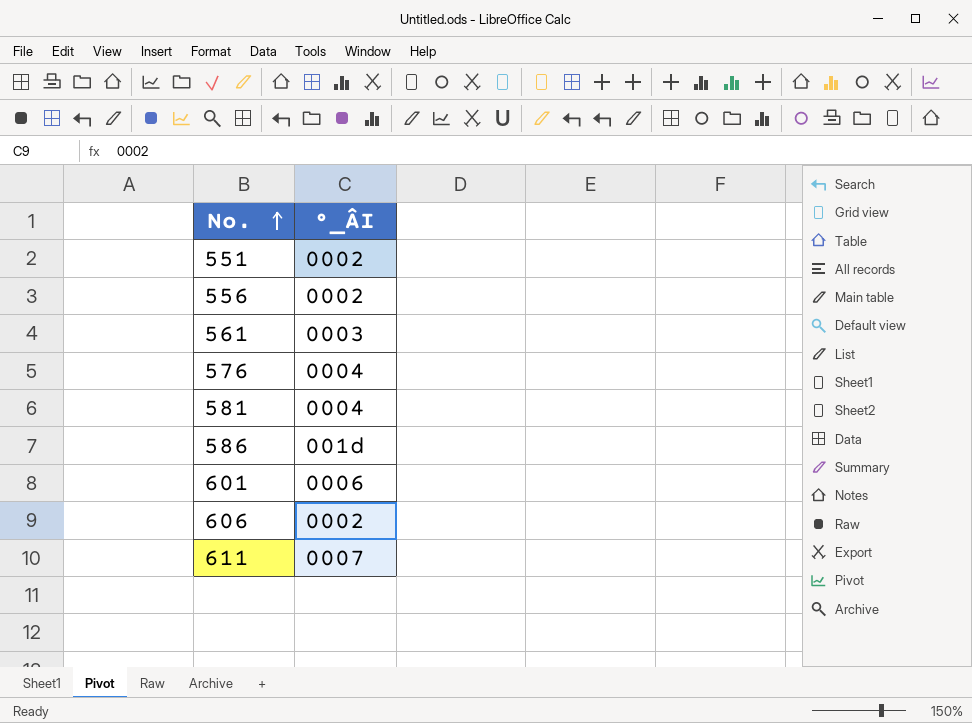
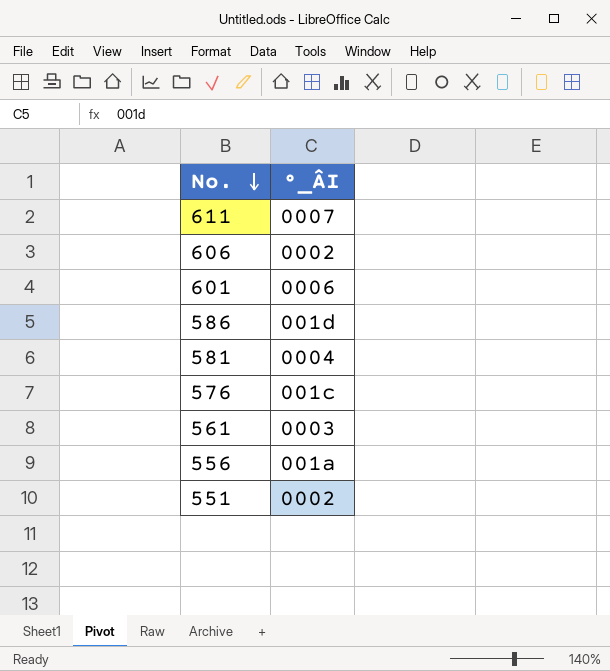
row order: No. ascending -> No. descending
576 | °_ÂI: 0004 -> 001c
556 | °_ÂI: 0002 -> 001a

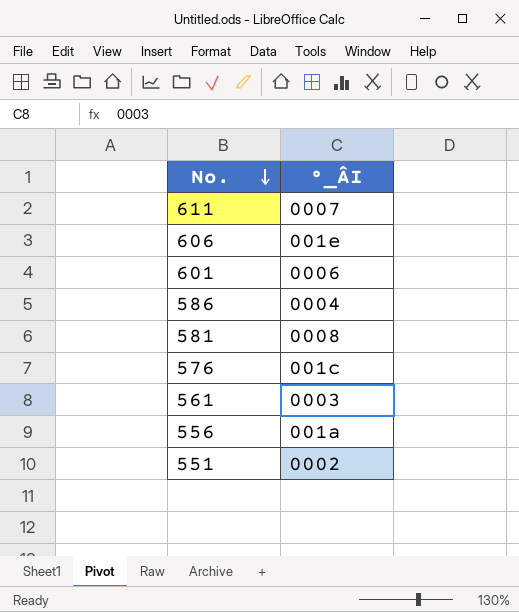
606 | °_ÂI: 0002 -> 001e
586 | °_ÂI: 001d -> 0004
581 | °_ÂI: 0004 -> 0008

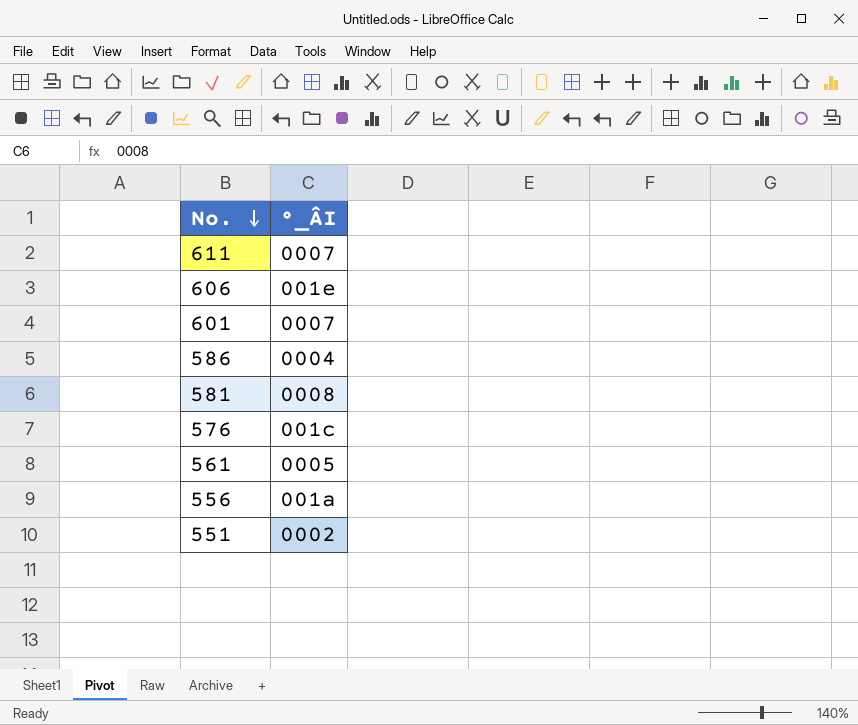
601 | °_ÂI: 0006 -> 0007
561 | °_ÂI: 0003 -> 0005

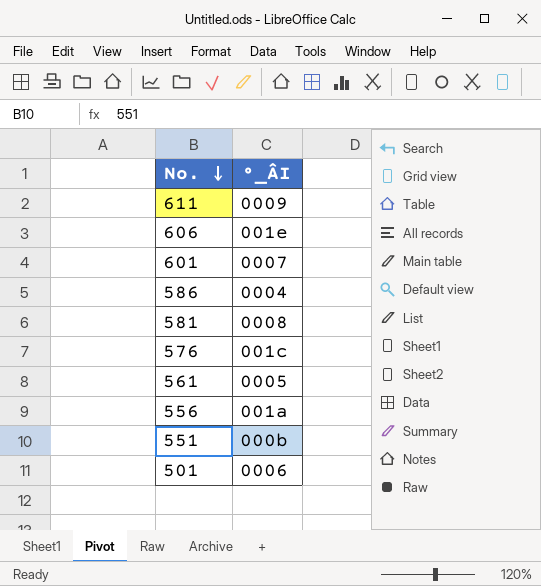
611 | °_ÂI: 0007 -> 0009
551 | °_ÂI: 0002 -> 000b
row 501: none -> 0006

